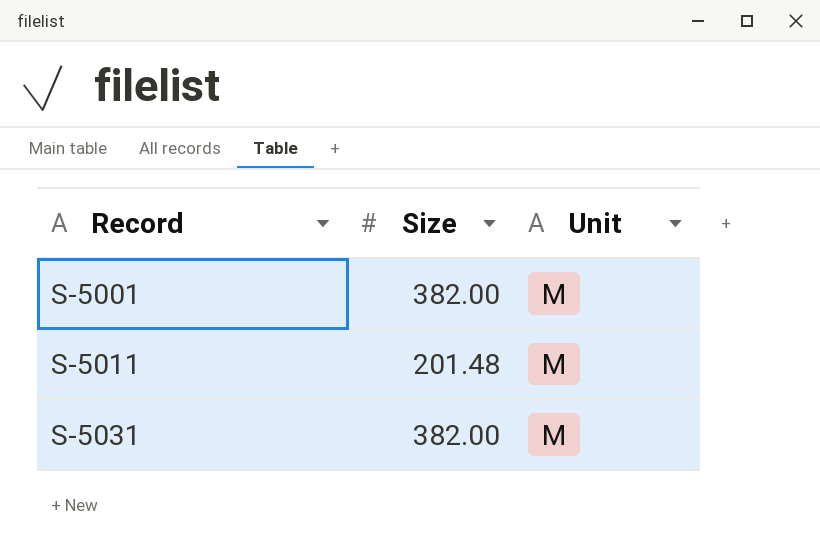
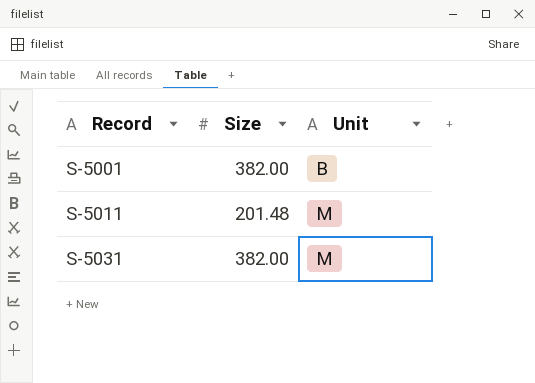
S-5001 | Unit: M -> B

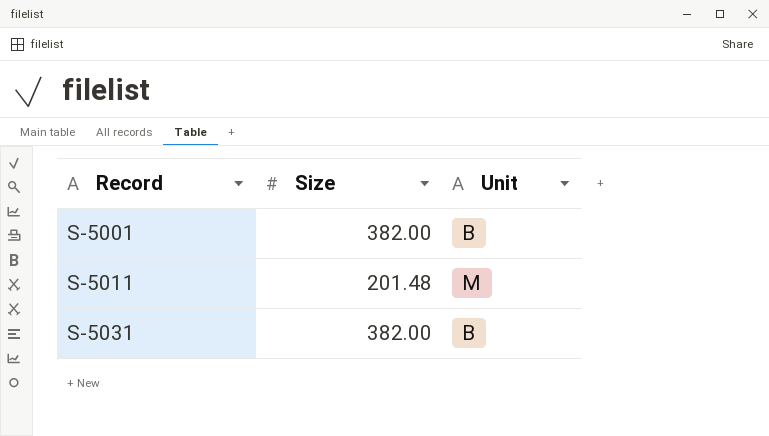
S-5031 | Unit: M -> B

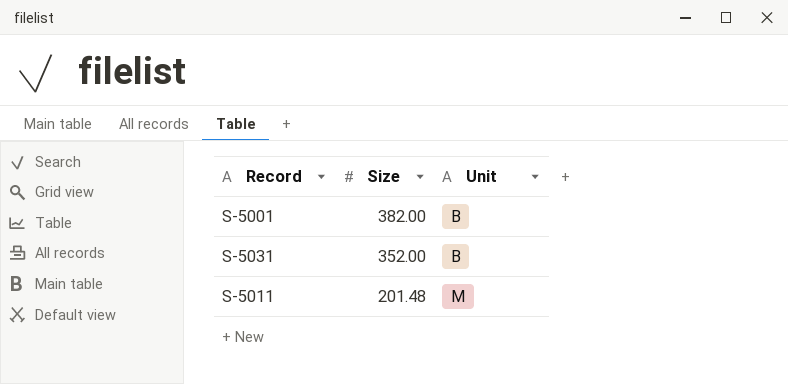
row order: Record ascending -> Size descending
S-5031 | Size: 382.00 -> 352.00

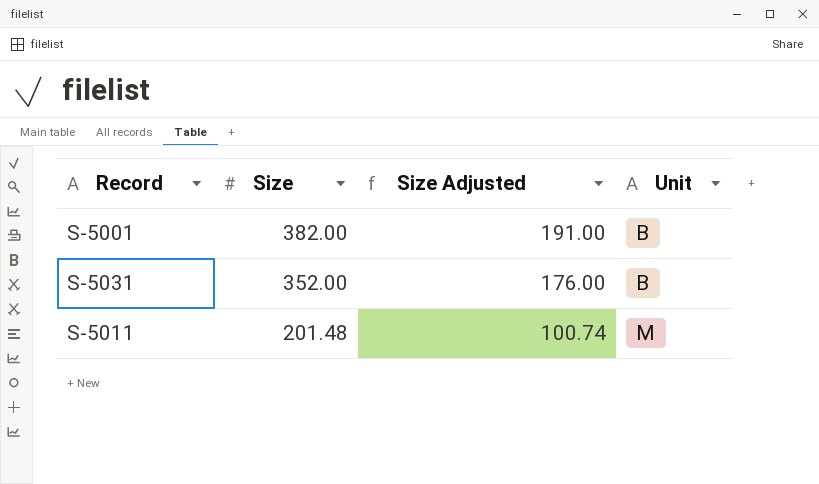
column Size Adjusted | formula: none -> [Size] * 0.5

